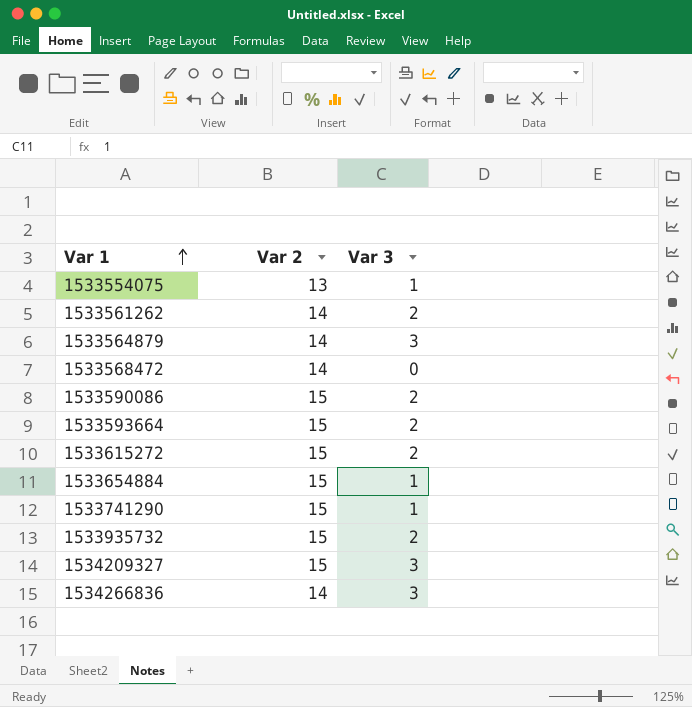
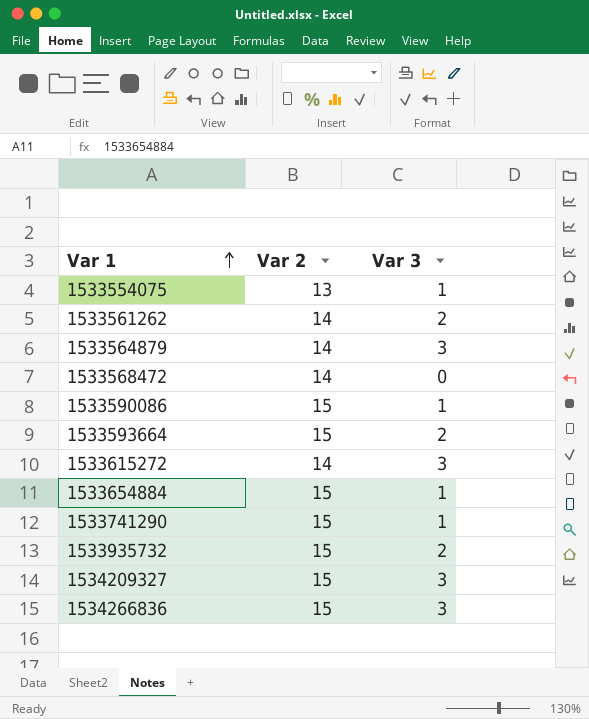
1533590086 | Var 3: 2 -> 1
1533615272 | Var 2: 15 -> 14
1533615272 | Var 3: 2 -> 3
1534266836 | Var 2: 14 -> 15

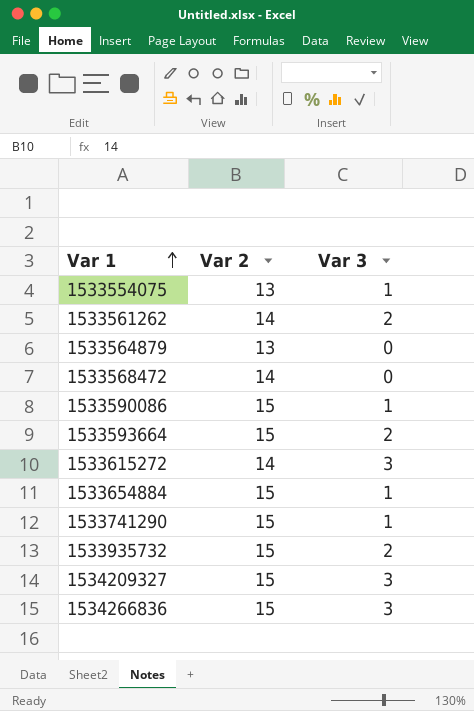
1533564879 | Var 2: 14 -> 13
1533564879 | Var 3: 3 -> 0

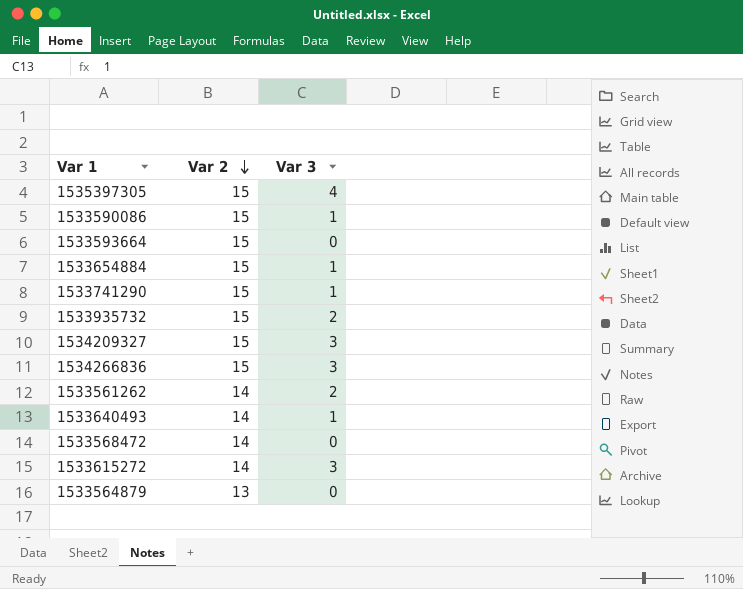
row order: Var 1 ascending -> Var 2 descending
row 1533554075: 13 | 1 -> none
row 1535397305: none -> 15 | 4
1533593664 | Var 3: 2 -> 0
row 1533640493: none -> 14 | 1

